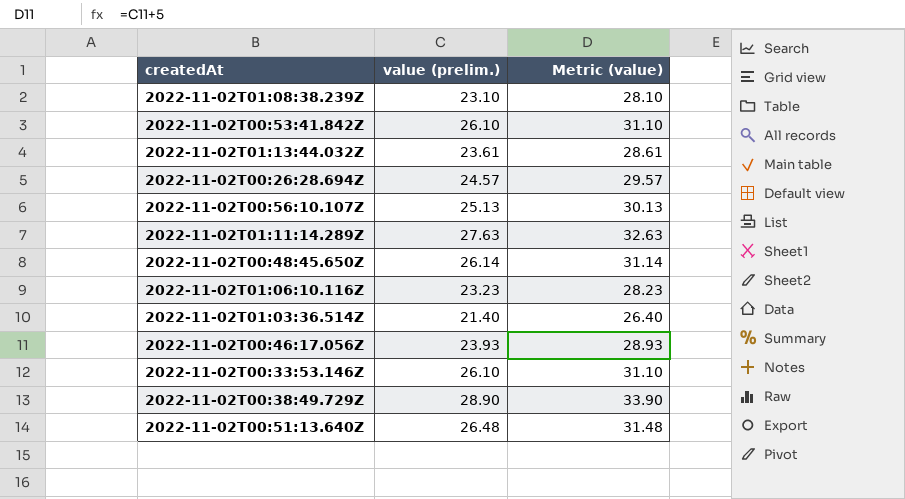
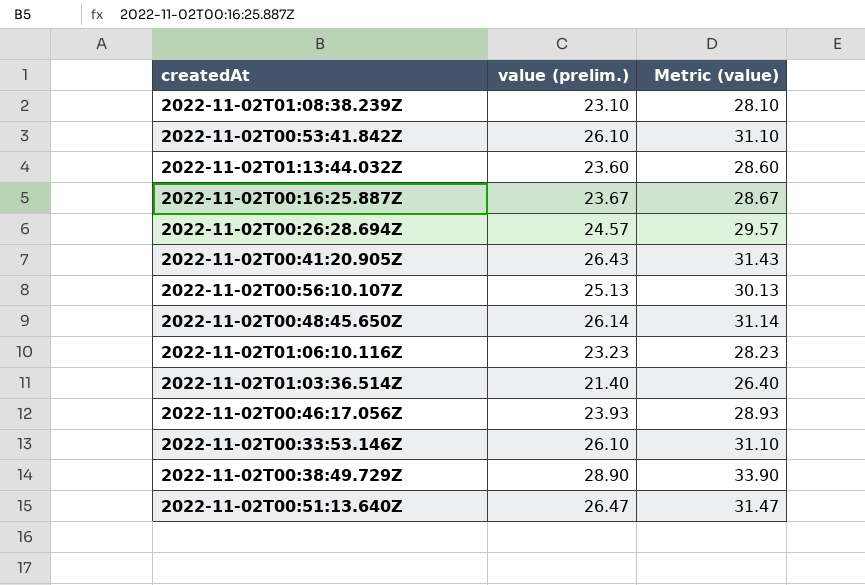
row 2022-11-02T01:11:14.289Z: 27.63 | 32.63 -> none
2022-11-02T01:13:44.032Z | value (prelim.): 23.61 -> 23.60
2022-11-02T01:13:44.032Z | Metric (value): 28.61 -> 28.60
row 2022-11-02T00:16:25.887Z: none -> 23.67 | 28.67
row 2022-11-02T00:41:20.905Z: none -> 26.43 | 31.43
2022-11-02T00:51:13.640Z | value (prelim.): 26.48 -> 26.47
2022-11-02T00:51:13.640Z | Metric (value): 31.48 -> 31.47

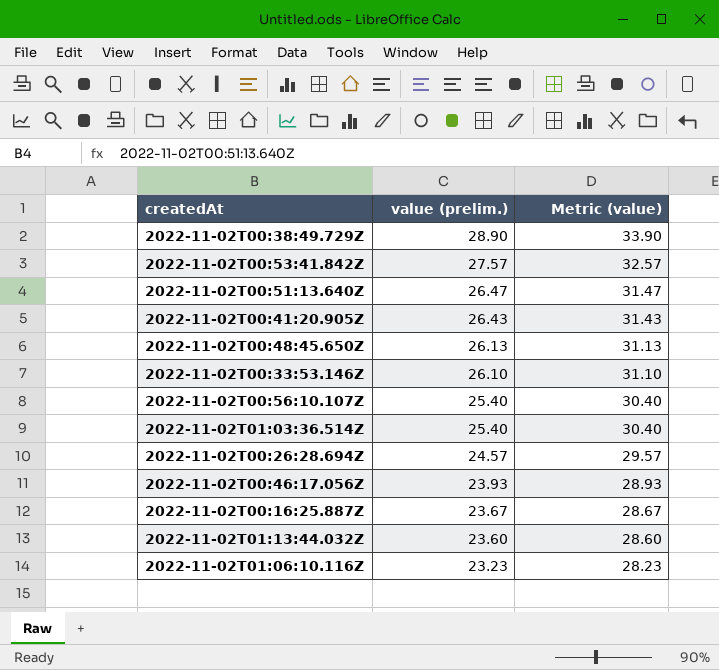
row order: none -> value (prelim.) descending
row 2022-11-02T01:08:38.239Z: 23.10 | 28.10 -> none
2022-11-02T00:53:41.842Z | value (prelim.): 26.10 -> 27.57
2022-11-02T00:53:41.842Z | Metric (value): 31.10 -> 32.57
2022-11-02T00:48:45.650Z | value (prelim.): 26.14 -> 26.13
2022-11-02T00:48:45.650Z | Metric (value): 31.14 -> 31.13
2022-11-02T00:56:10.107Z | value (prelim.): 25.13 -> 25.40
2022-11-02T00:56:10.107Z | Metric (value): 30.13 -> 30.40
2022-11-02T01:03:36.514Z | value (prelim.): 21.40 -> 25.40
2022-11-02T01:03:36.514Z | Metric (value): 26.40 -> 30.40

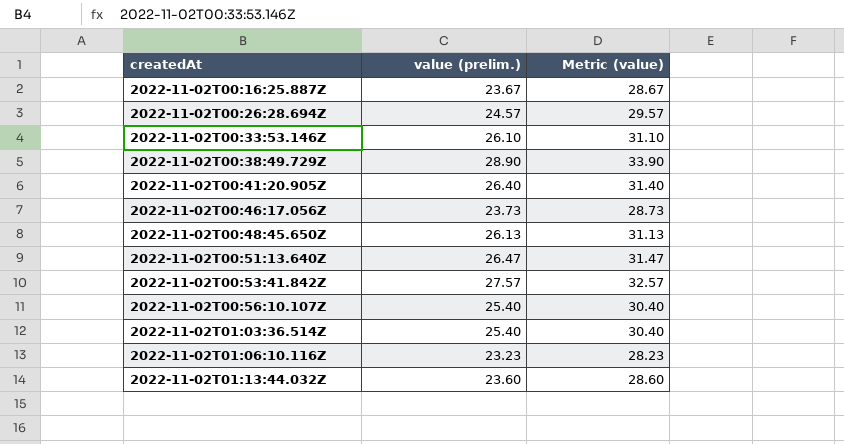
row order: value (prelim.) descending -> createdAt ascending
2022-11-02T00:41:20.905Z | value (prelim.): 26.43 -> 26.40
2022-11-02T00:41:20.905Z | Metric (value): 31.43 -> 31.40
2022-11-02T00:46:17.056Z | value (prelim.): 23.93 -> 23.73
2022-11-02T00:46:17.056Z | Metric (value): 28.93 -> 28.73

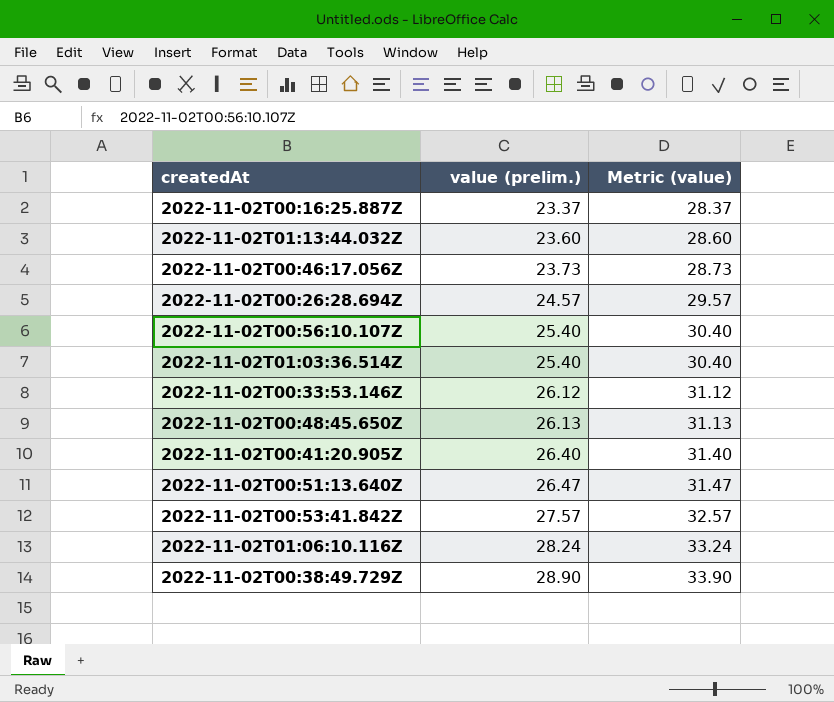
row order: createdAt ascending -> value (prelim.) ascending
2022-11-02T00:16:25.887Z | value (prelim.): 23.67 -> 23.37
2022-11-02T00:16:25.887Z | Metric (value): 28.67 -> 28.37
2022-11-02T00:33:53.146Z | value (prelim.): 26.10 -> 26.12
2022-11-02T00:33:53.146Z | Metric (value): 31.10 -> 31.12
2022-11-02T01:06:10.116Z | value (prelim.): 23.23 -> 28.24
2022-11-02T01:06:10.116Z | Metric (value): 28.23 -> 33.24

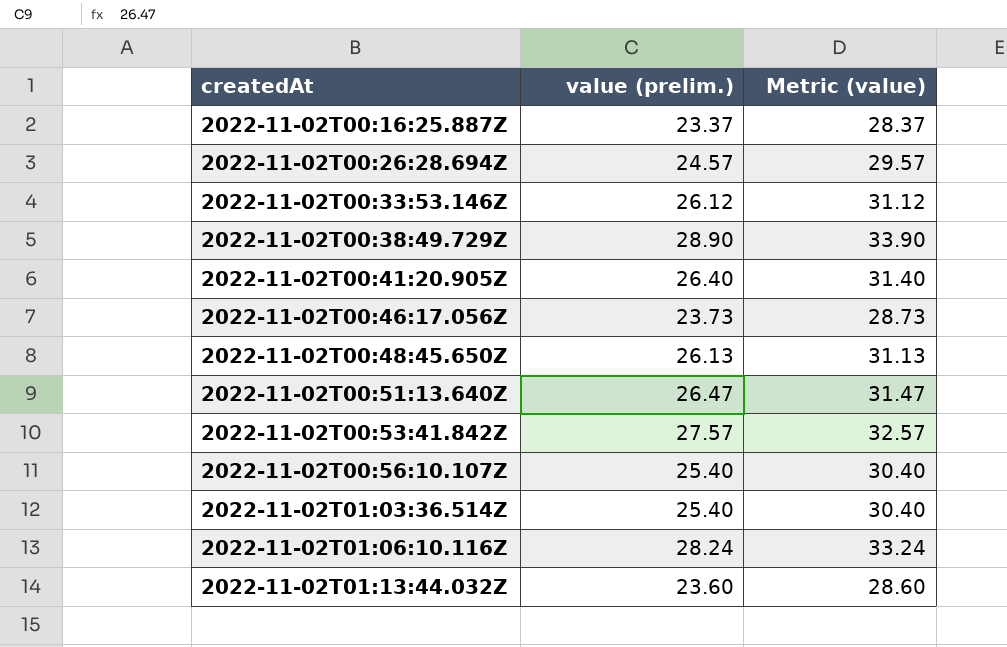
row order: value (prelim.) ascending -> createdAt ascending

